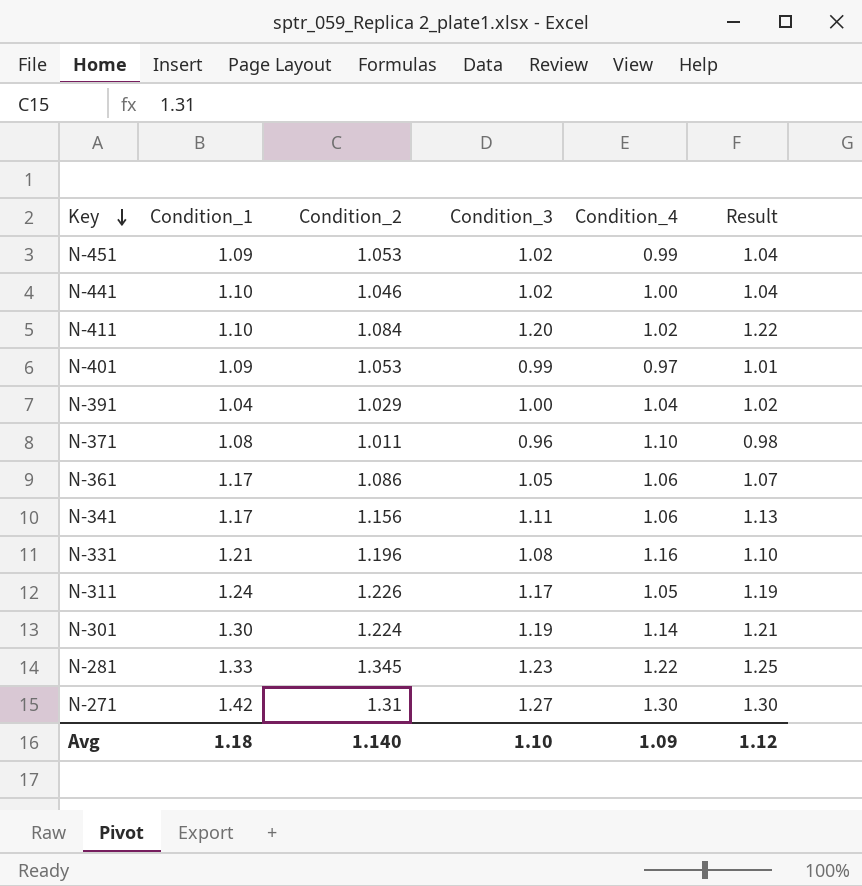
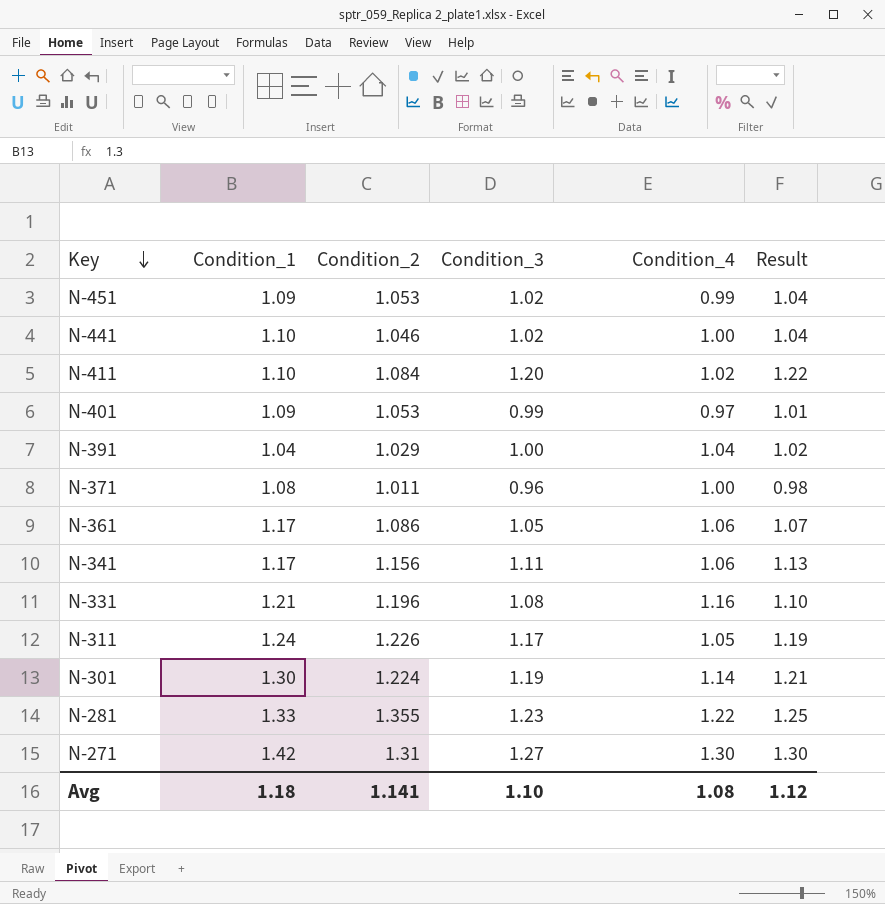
N-371 | Condition_4: 1.10 -> 1.00
N-281 | Condition_2: 1.345 -> 1.355
Avg | Condition_2: 1.140 -> 1.141
Avg | Condition_4: 1.09 -> 1.08

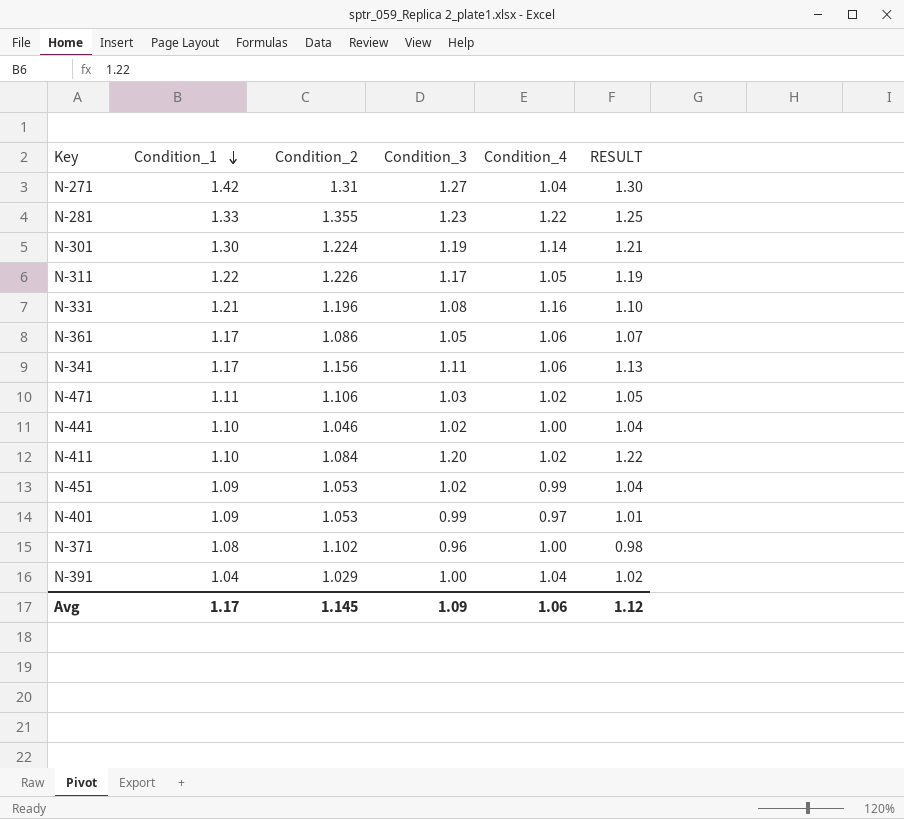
row order: Key descending -> Condition_1 descending
column name: Result -> RESULT
N-271 | Condition_4: 1.30 -> 1.04
N-311 | Condition_1: 1.24 -> 1.22
row N-471: none -> 1.11 | 1.106 | 1.03 | 1.02 | 1.05
N-371 | Condition_2: 1.011 -> 1.102
Avg | Condition_1: 1.18 -> 1.17
Avg | Condition_2: 1.141 -> 1.145
Avg | Condition_3: 1.10 -> 1.09
Avg | Condition_4: 1.08 -> 1.06

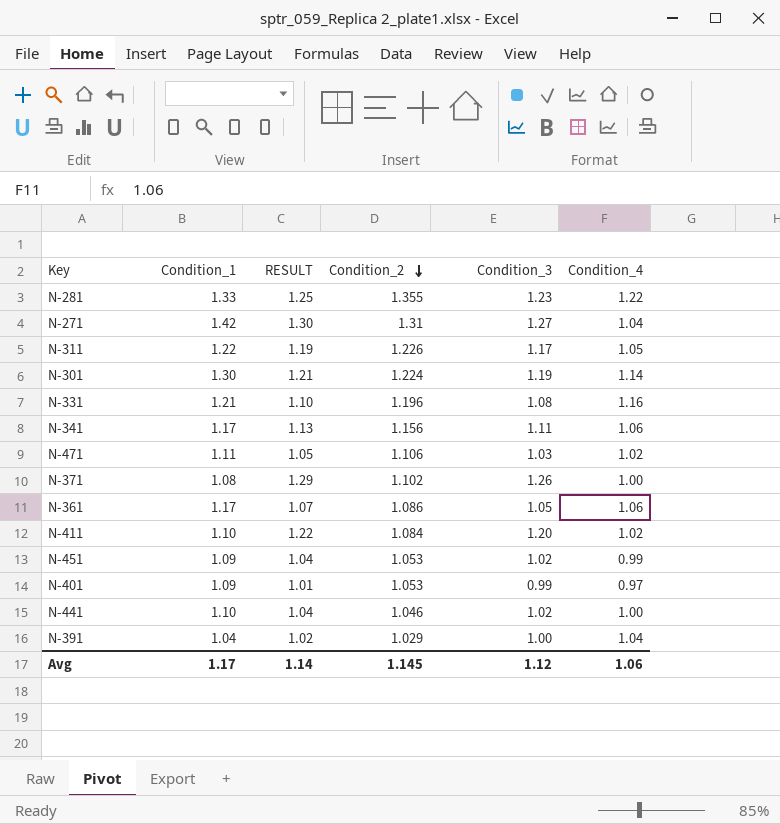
row order: Condition_1 descending -> Condition_2 descending
column RESULT | position: 6 -> 3
N-371 | RESULT: 0.98 -> 1.29
N-371 | Condition_3: 0.96 -> 1.26
Avg | RESULT: 1.12 -> 1.14
Avg | Condition_3: 1.09 -> 1.12

